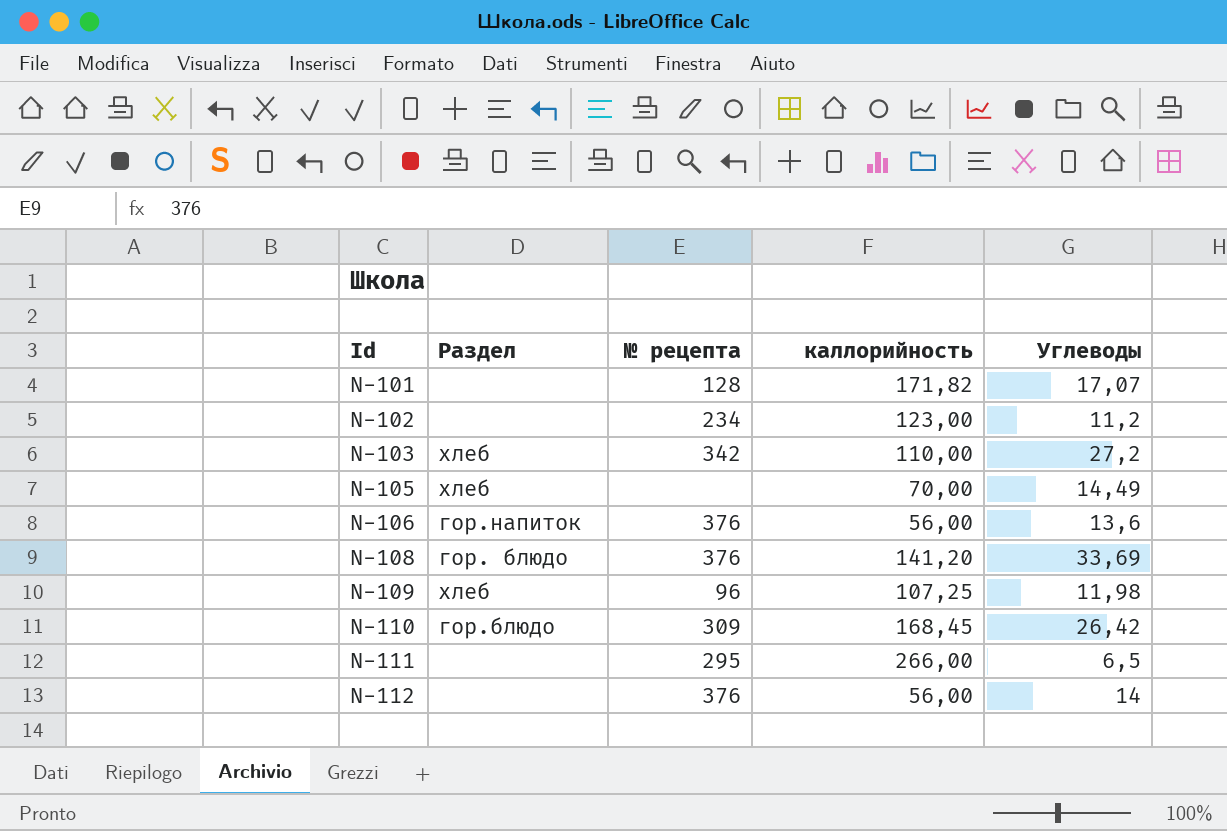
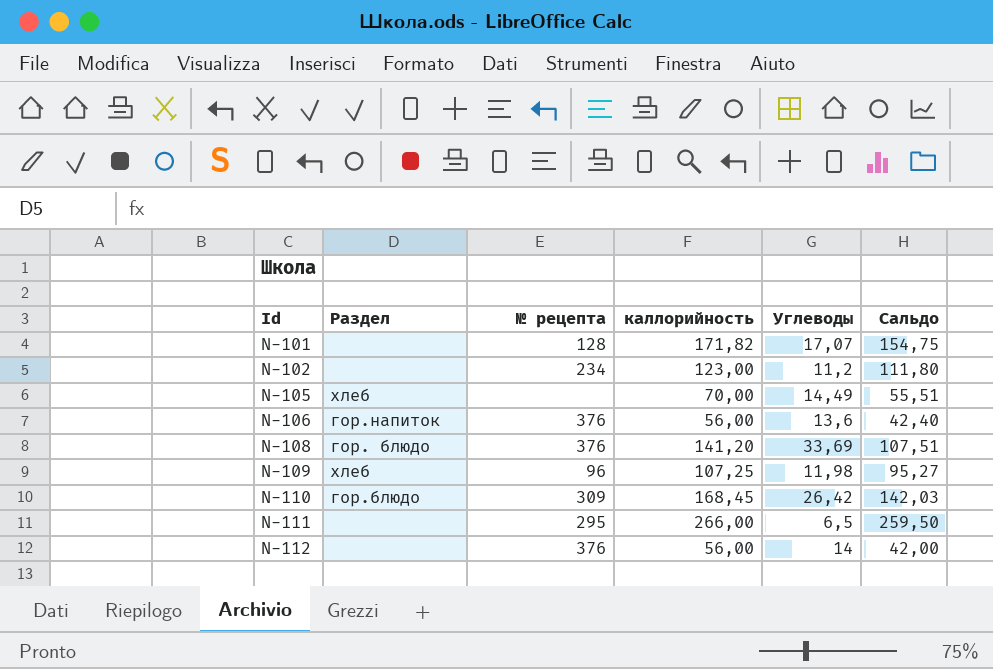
column Сальдо | formula: none -> [каллорийность] - [Углеводы]
row N-103: хлеб | 342 | 110,00 | 27,2 -> none

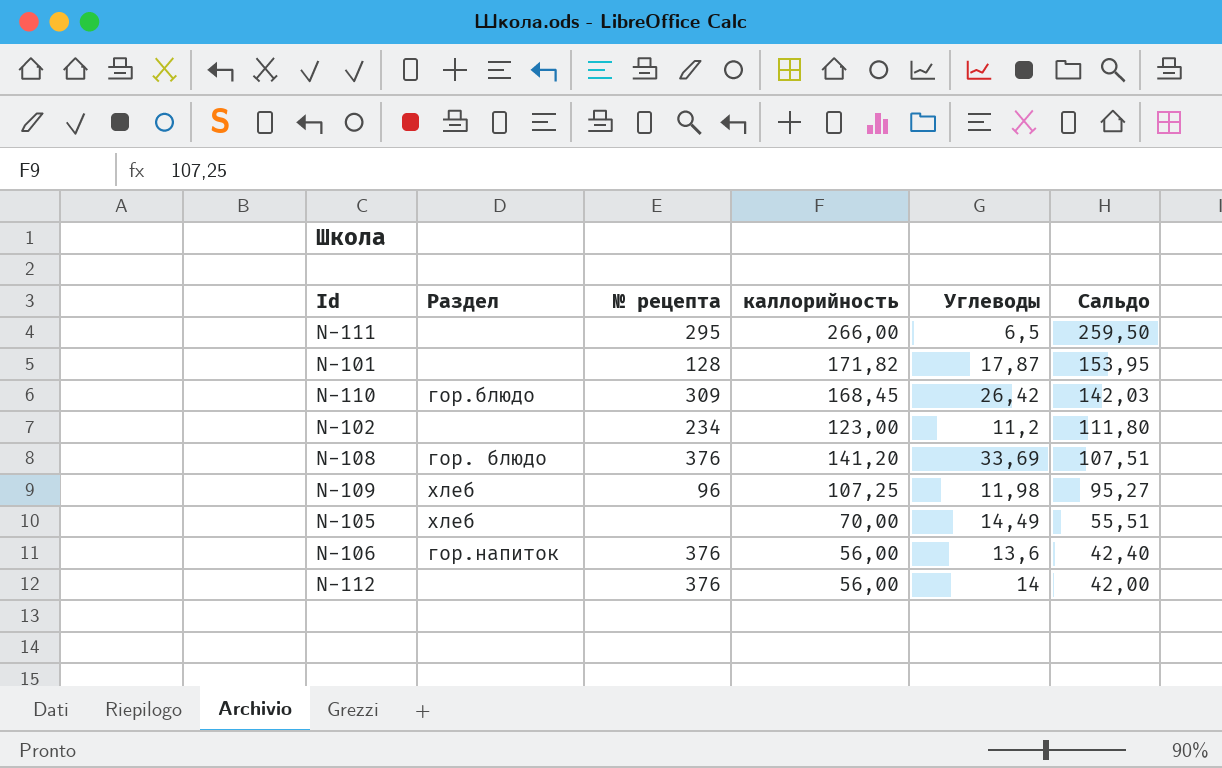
row order: Id ascending -> Сальдо descending
N-101 | Углеводы: 17,07 -> 17,87
N-101 | Сальдо: 154,75 -> 153,95

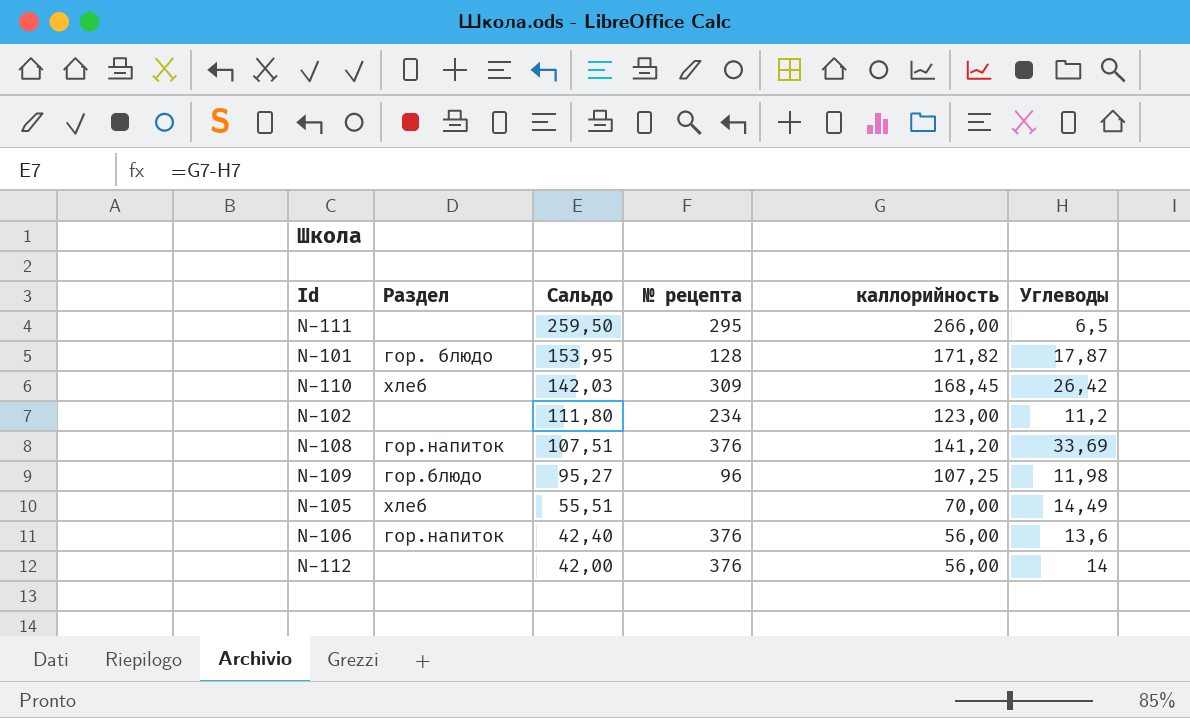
column Сальдо | position: 6 -> 3
N-101 | Раздел: none -> гор. блюдо
N-110 | Раздел: гор.блюдо -> хлеб
N-108 | Раздел: гор. блюдо -> гор.напиток
N-109 | Раздел: хлеб -> гор.блюдо

